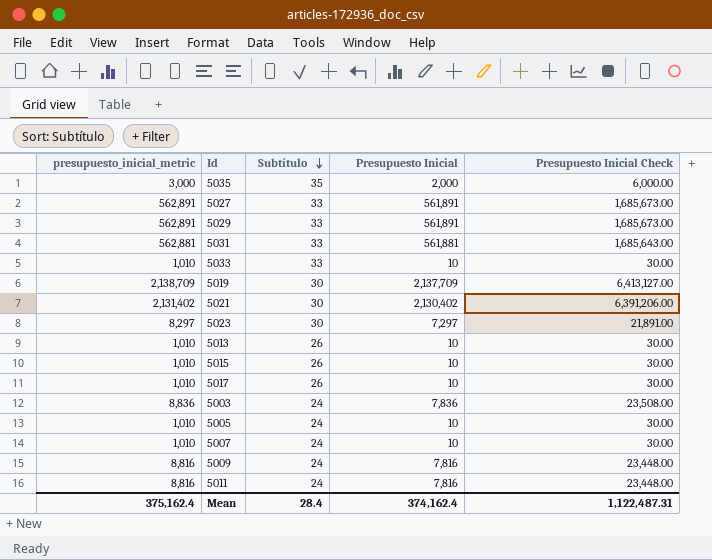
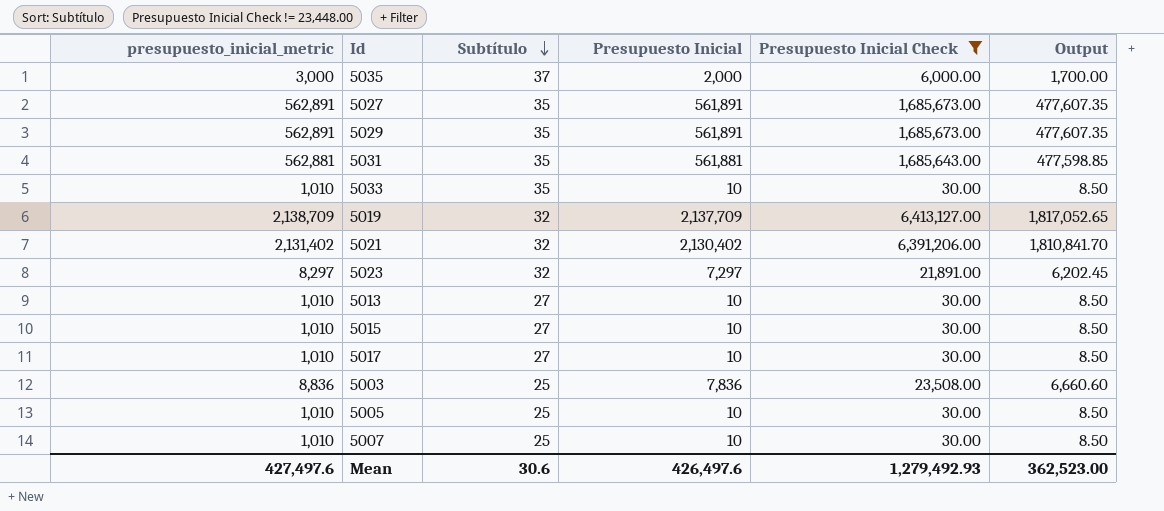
filter: none -> Presupuesto Inicial Check != 23,448.00
column Output | formula: none -> [Presupuesto Inicial] * 0.85
5035 | Subtítulo: 35 -> 37
5027 | Subtítulo: 33 -> 35
5029 | Subtítulo: 33 -> 35
5031 | Subtítulo: 33 -> 35
5033 | Subtítulo: 33 -> 35
5019 | Subtítulo: 30 -> 32
5021 | Subtítulo: 30 -> 32
5023 | Subtítulo: 30 -> 32
5013 | Subtítulo: 26 -> 27
5015 | Subtítulo: 26 -> 27
5017 | Subtítulo: 26 -> 27
5003 | Subtítulo: 24 -> 25
5005 | Subtítulo: 24 -> 25
5007 | Subtítulo: 24 -> 25
Mean | presupuesto_inicial_metric: 375,162.4 -> 427,497.6
Mean | Subtítulo: 28.4 -> 30.6
Mean | Presupuesto Inicial: 374,162.4 -> 426,497.6
Mean | Presupuesto Inicial Check: 1,122,487.31 -> 1,279,492.93

